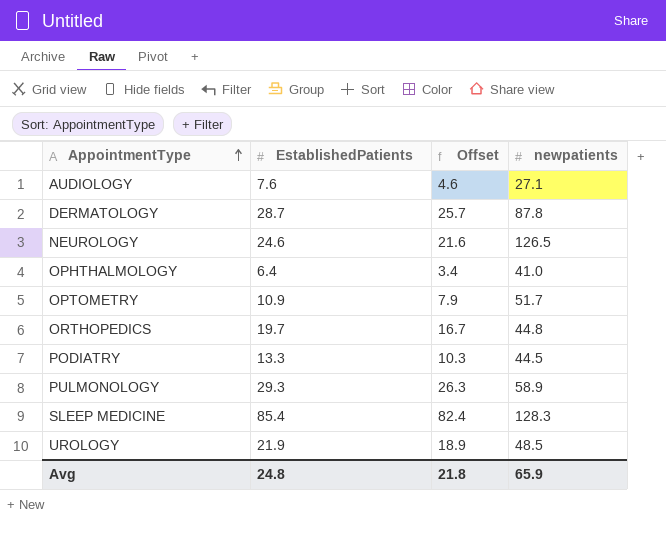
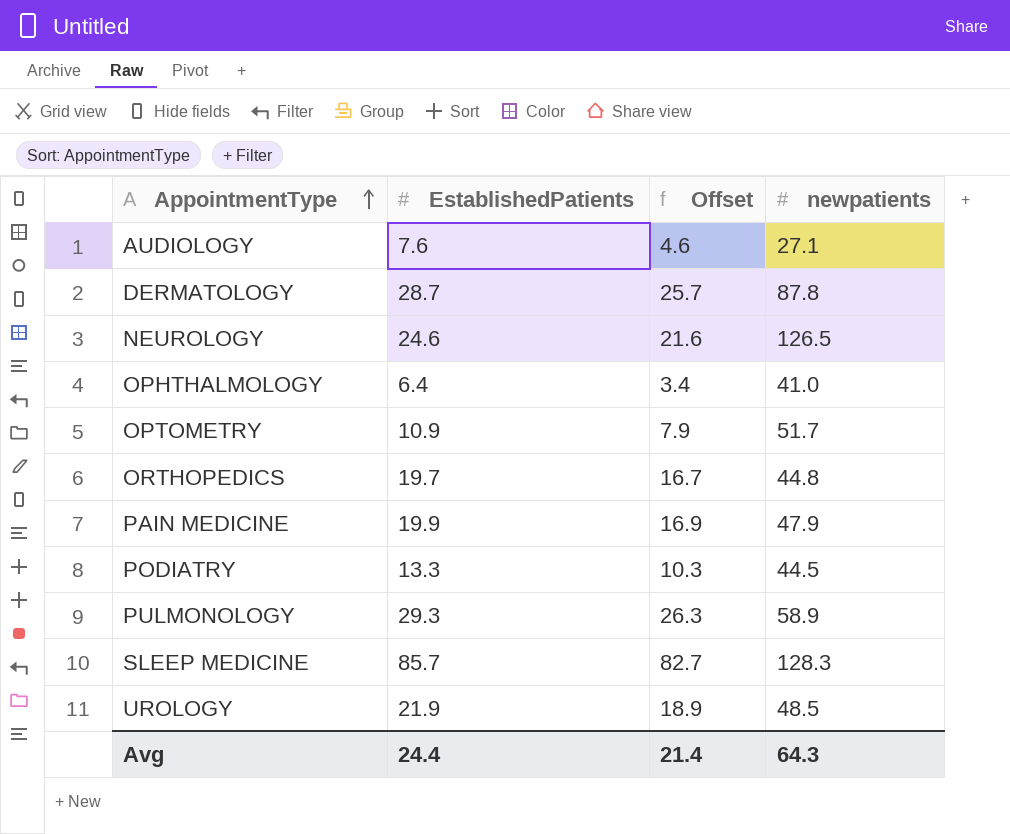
row PAIN MEDICINE: none -> 19.9 | 16.9 | 47.9
SLEEP MEDICINE | EstablishedPatients: 85.4 -> 85.7
SLEEP MEDICINE | Offset: 82.4 -> 82.7
Avg | EstablishedPatients: 24.8 -> 24.4
Avg | Offset: 21.8 -> 21.4
Avg | newpatients: 65.9 -> 64.3

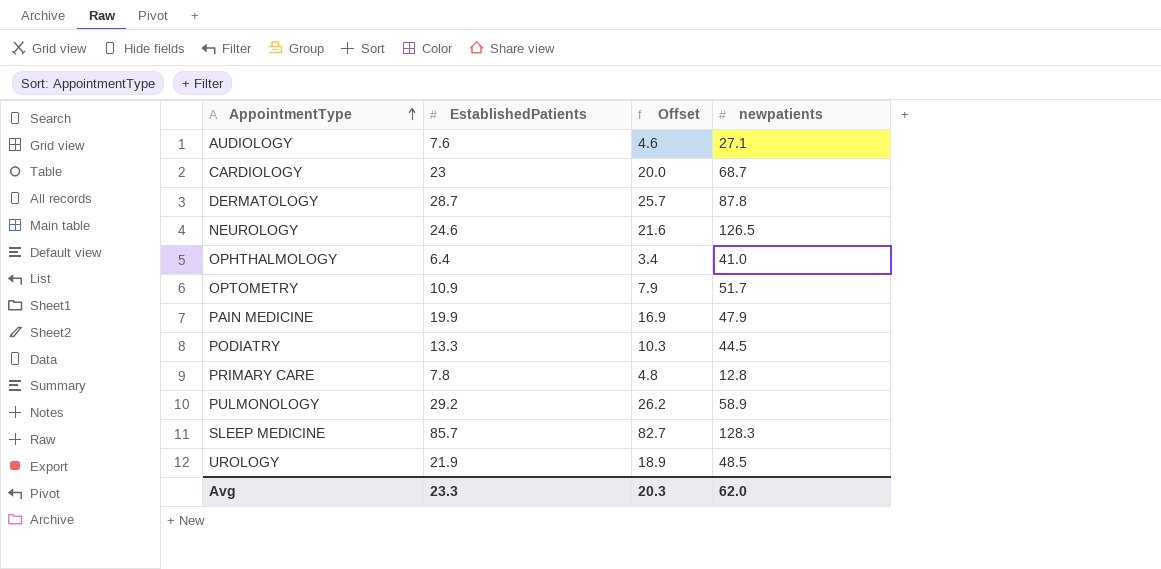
row ORTHOPEDICS: 19.7 | 16.7 | 44.8 -> none
row CARDIOLOGY: none -> 23 | 20.0 | 68.7
row PRIMARY CARE: none -> 7.8 | 4.8 | 12.8
PULMONOLOGY | EstablishedPatients: 29.3 -> 29.2
PULMONOLOGY | Offset: 26.3 -> 26.2
Avg | EstablishedPatients: 24.4 -> 23.3
Avg | Offset: 21.4 -> 20.3
Avg | newpatients: 64.3 -> 62.0

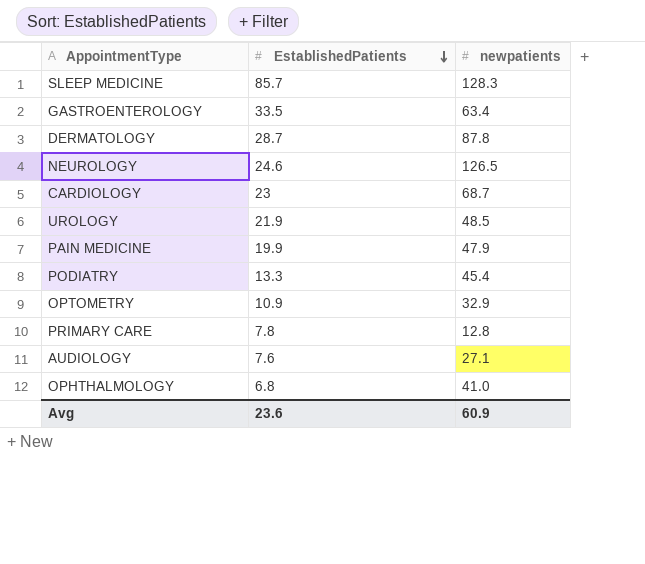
row order: AppointmentType ascending -> EstablishedPatients descending
column Offset | formula: [EstablishedPatients] - 3 -> none
row PULMONOLOGY: 29.2 | 26.2 | 58.9 -> none
row GASTROENTEROLOGY: none -> 33.5 | 63.4
PODIATRY | newpatients: 44.5 -> 45.4
OPTOMETRY | newpatients: 51.7 -> 32.9
OPHTHALMOLOGY | EstablishedPatients: 6.4 -> 6.8
Avg | EstablishedPatients: 23.3 -> 23.6
Avg | newpatients: 62.0 -> 60.9

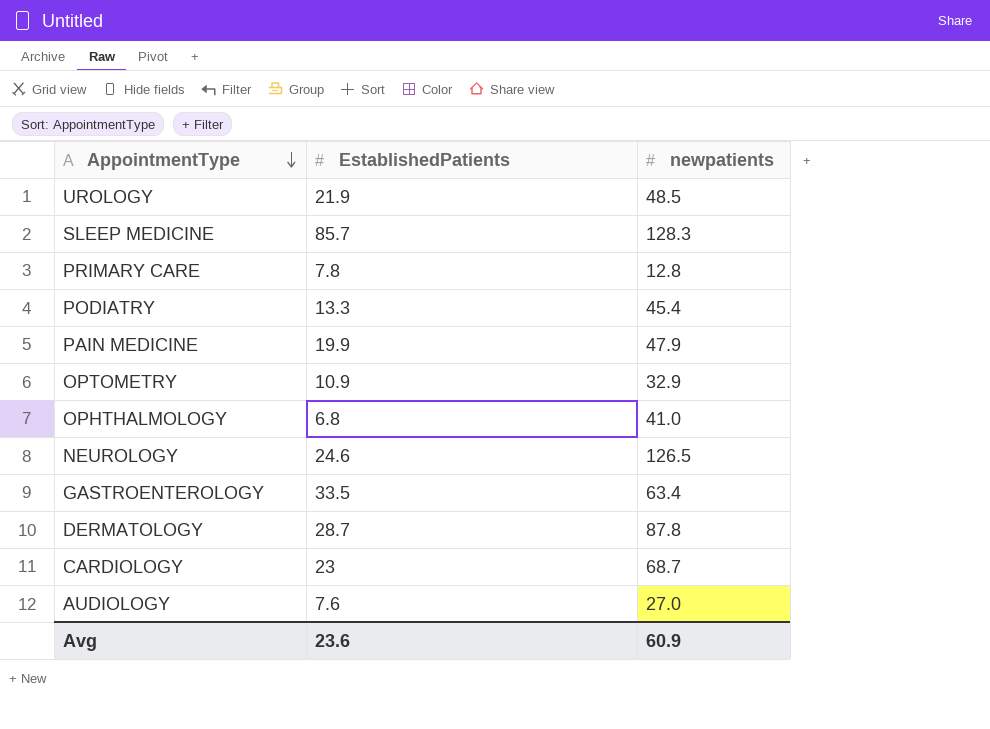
row order: EstablishedPatients descending -> AppointmentType descending
AUDIOLOGY | newpatients: 27.1 -> 27.0

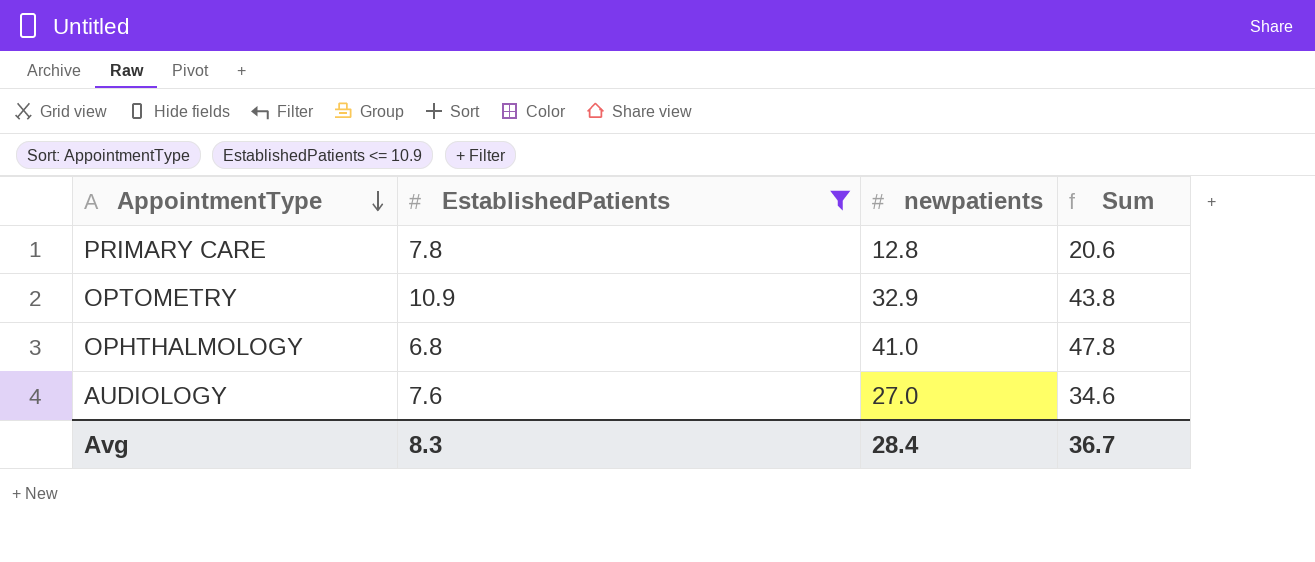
filter: none -> EstablishedPatients <= 10.9
column Sum | formula: none -> [EstablishedPatients] + [newpatients]
Avg | EstablishedPatients: 23.6 -> 8.3
Avg | newpatients: 60.9 -> 28.4

